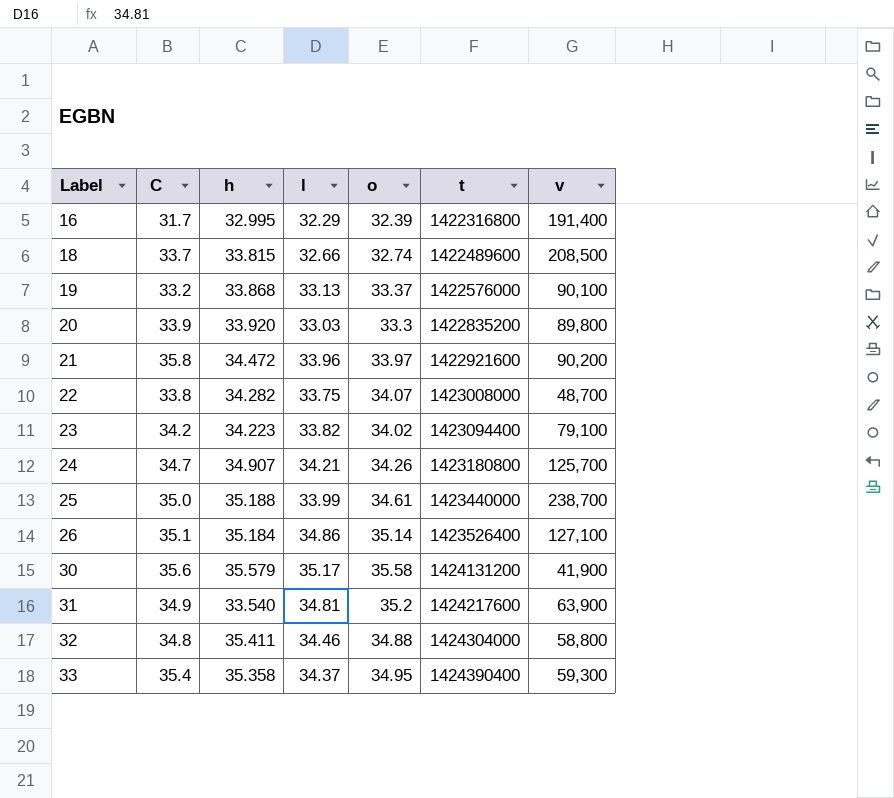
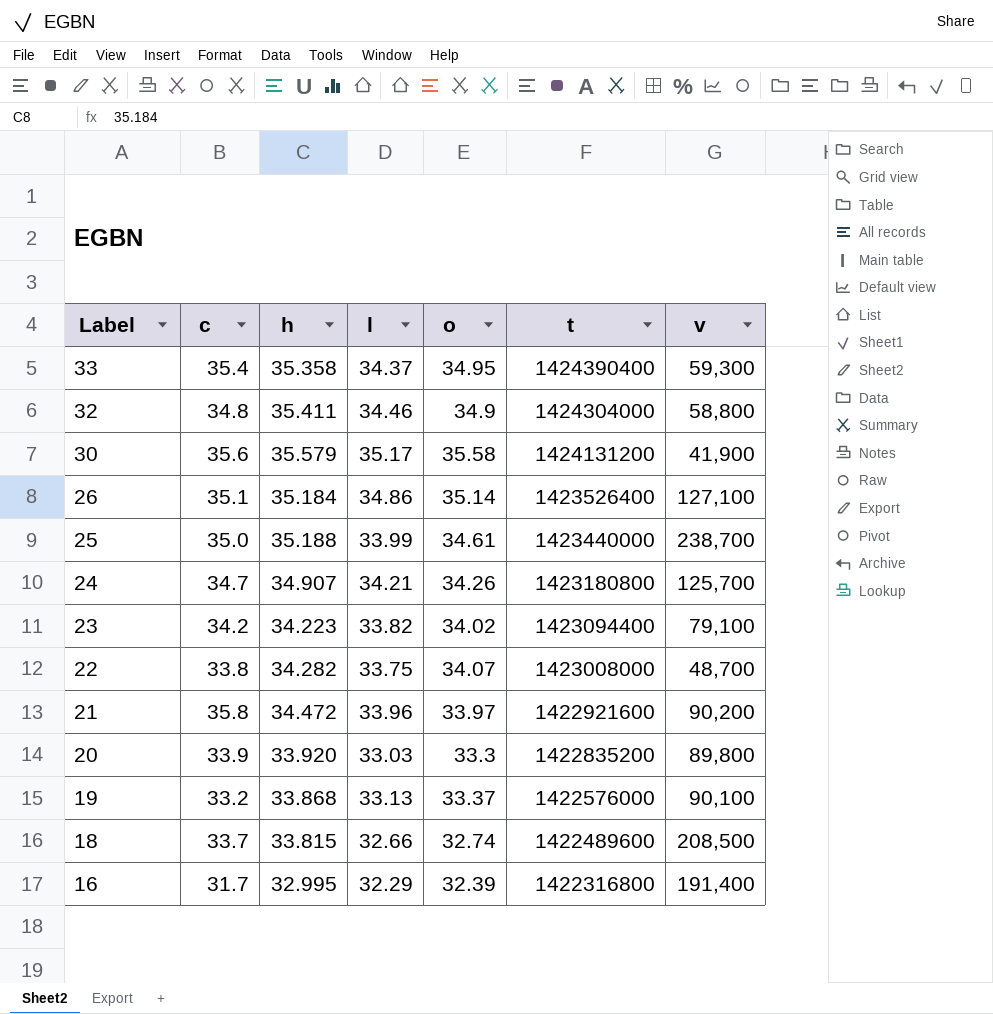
row order: Label ascending -> Label descending
column name: C -> c
row 31: 34.9 | 33.540 | 34.81 | 35.2 | 1424217600 | 63,900 -> none
32 | o: 34.88 -> 34.9

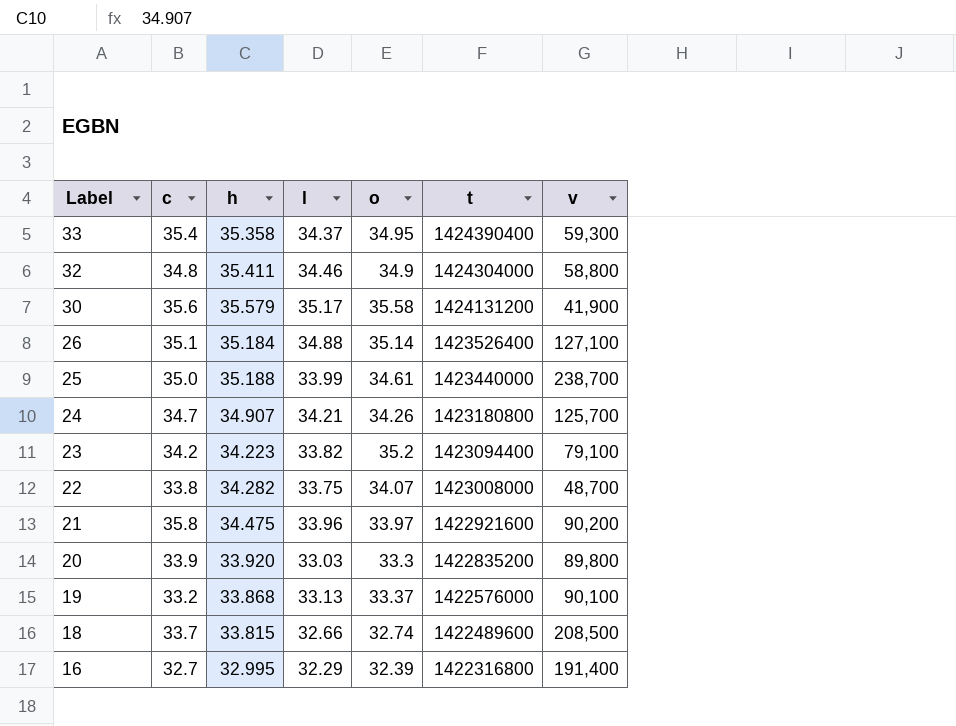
26 | l: 34.86 -> 34.88
23 | o: 34.02 -> 35.2
21 | h: 34.472 -> 34.475
16 | c: 31.7 -> 32.7

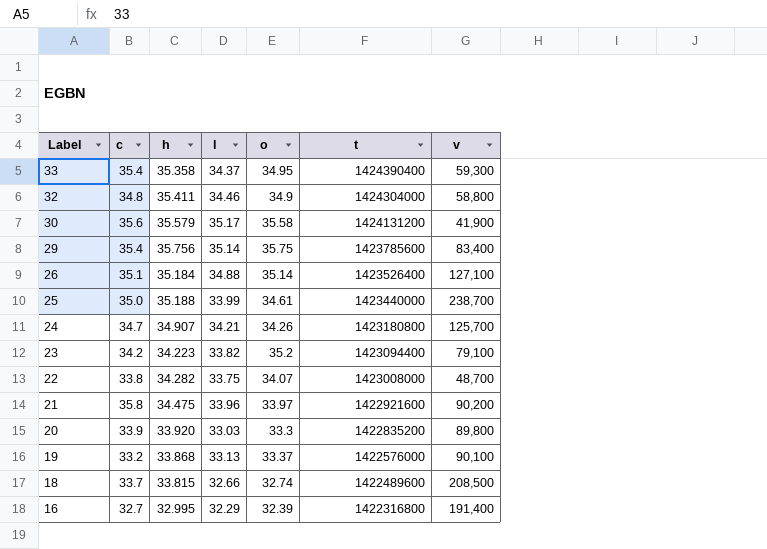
row 29: none -> 35.4 | 35.756 | 35.14 | 35.75 | 1423785600 | 83,400

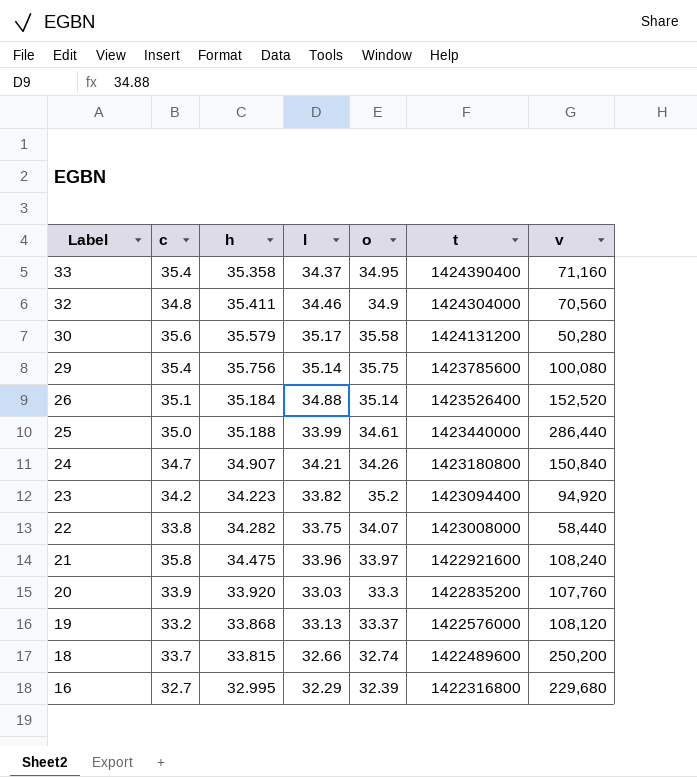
33 | v: 59,300 -> 71,160
32 | v: 58,800 -> 70,560
30 | v: 41,900 -> 50,280
29 | v: 83,400 -> 100,080
26 | v: 127,100 -> 152,520
25 | v: 238,700 -> 286,440
24 | v: 125,700 -> 150,840
23 | v: 79,100 -> 94,920
22 | v: 48,700 -> 58,440
21 | v: 90,200 -> 108,240
20 | v: 89,800 -> 107,760
19 | v: 90,100 -> 108,120
18 | v: 208,500 -> 250,200
16 | v: 191,400 -> 229,680

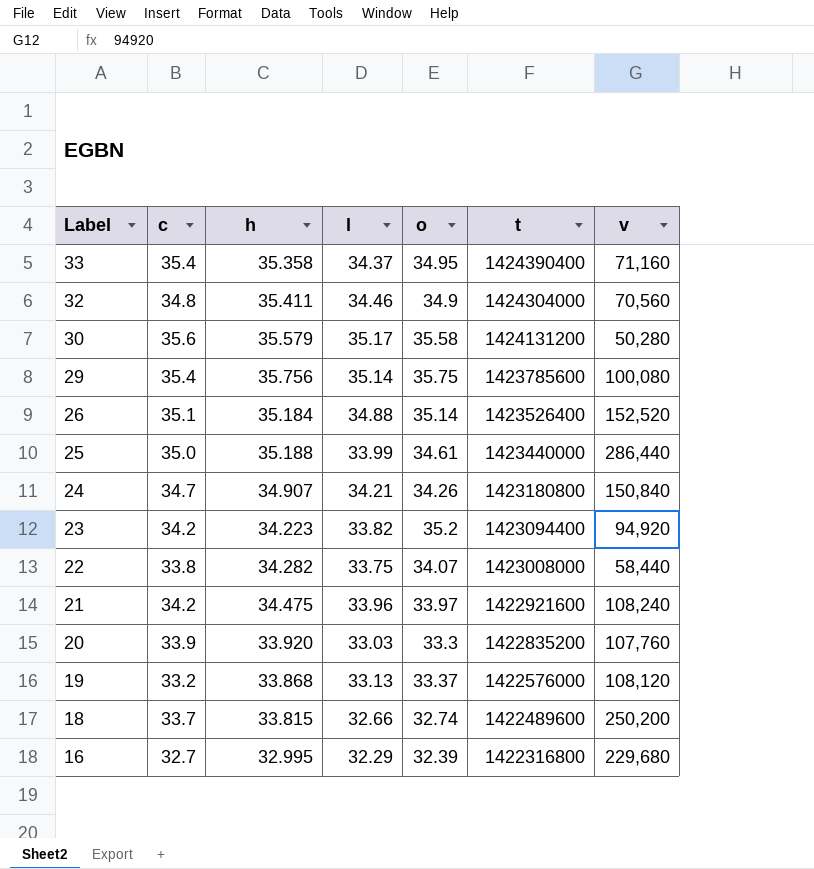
21 | c: 35.8 -> 34.2

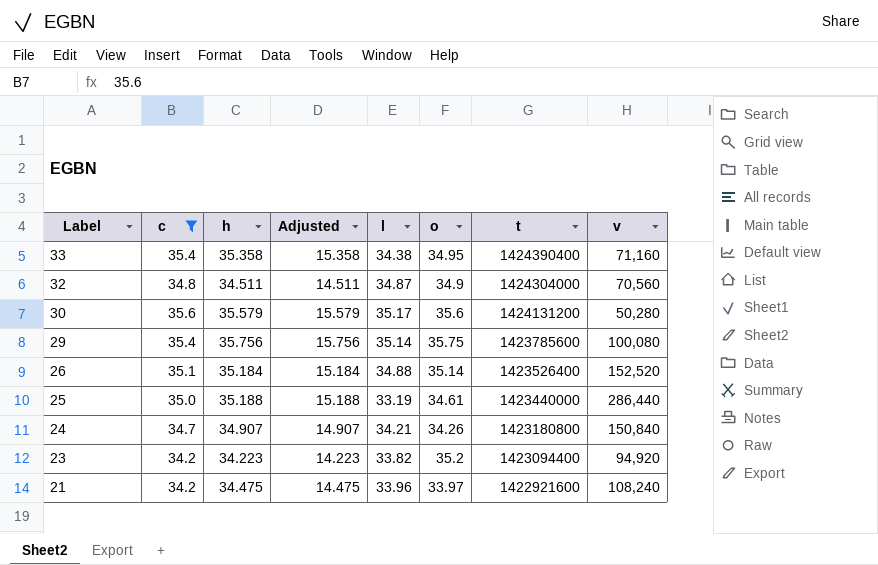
filter: none -> c >= 34.2
column Adjusted | formula: none -> [h] - 20
33 | l: 34.37 -> 34.38
32 | h: 35.411 -> 34.511
32 | l: 34.46 -> 34.87
30 | o: 35.58 -> 35.6
25 | l: 33.99 -> 33.19

